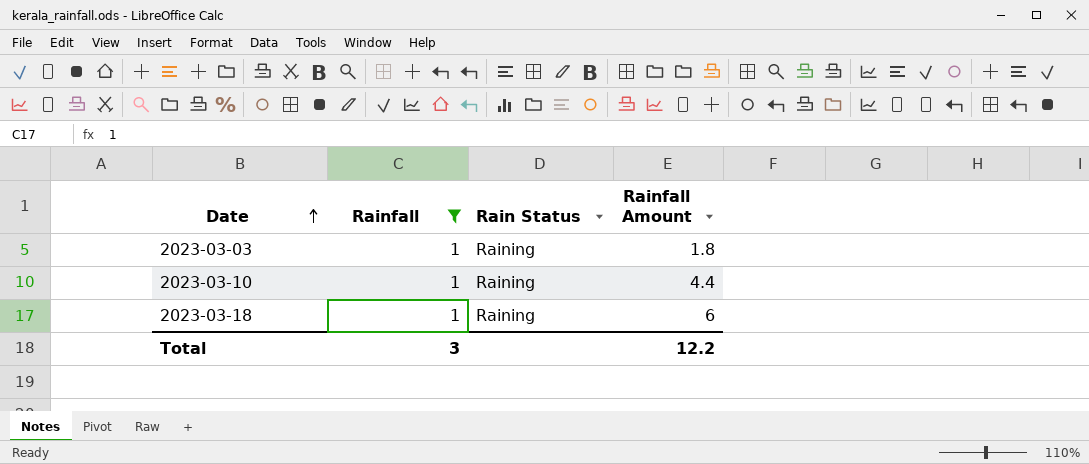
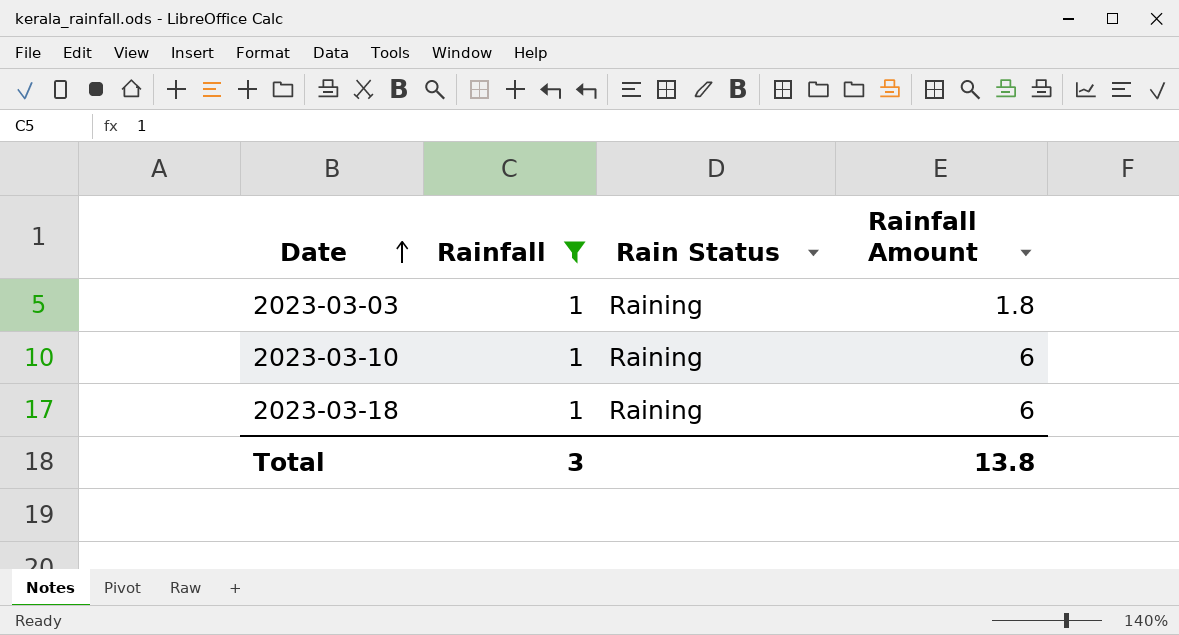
2023-03-10 | Rainfall Amount: 4.4 -> 6
Total | Rainfall Amount: 12.2 -> 13.8

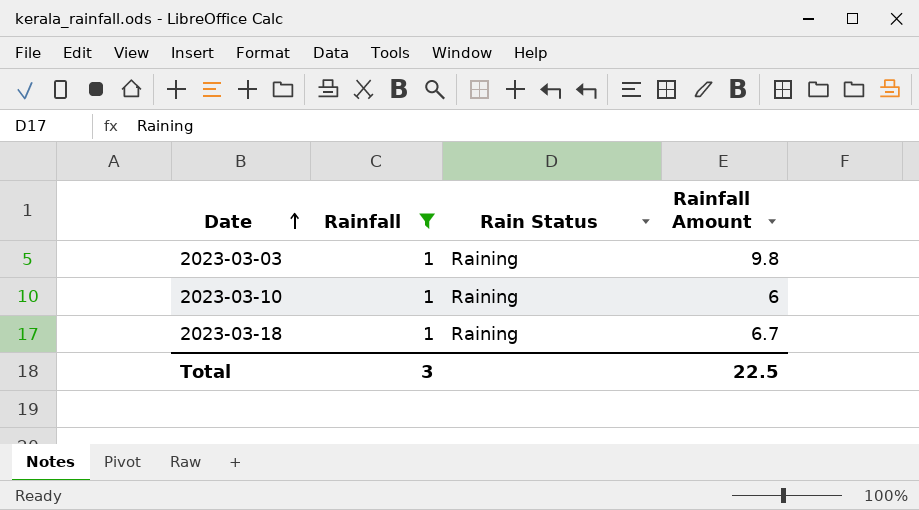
2023-03-03 | Rainfall Amount: 1.8 -> 9.8
2023-03-18 | Rainfall Amount: 6 -> 6.7
Total | Rainfall Amount: 13.8 -> 22.5

